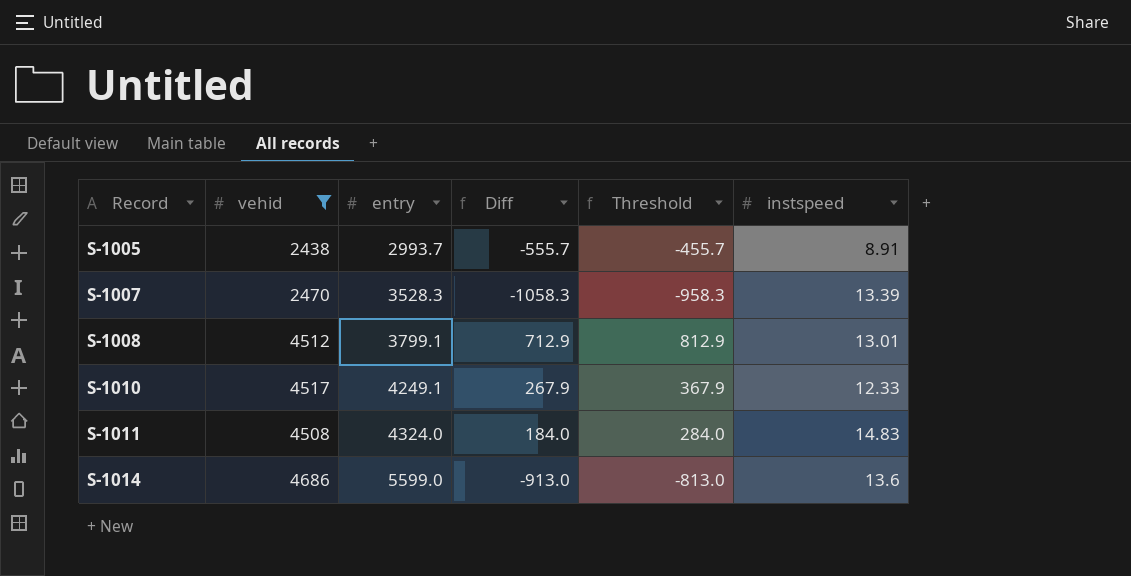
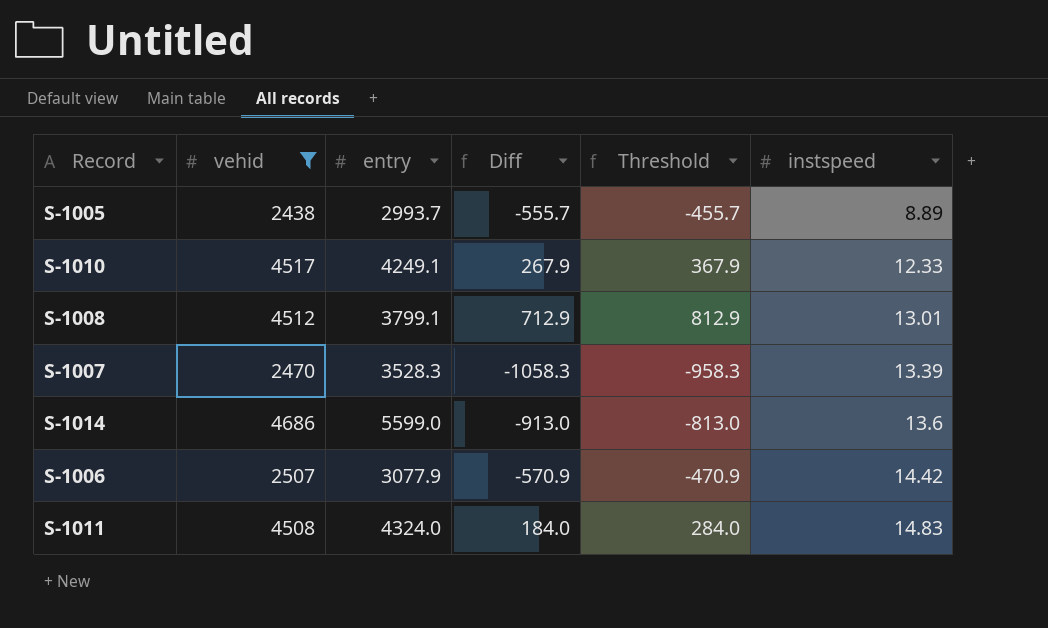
row order: Record ascending -> instspeed ascending
S-1005 | instspeed: 8.91 -> 8.89
row S-1006: none -> 2507 | 3077.9 | -570.9 | -470.9 | 14.42

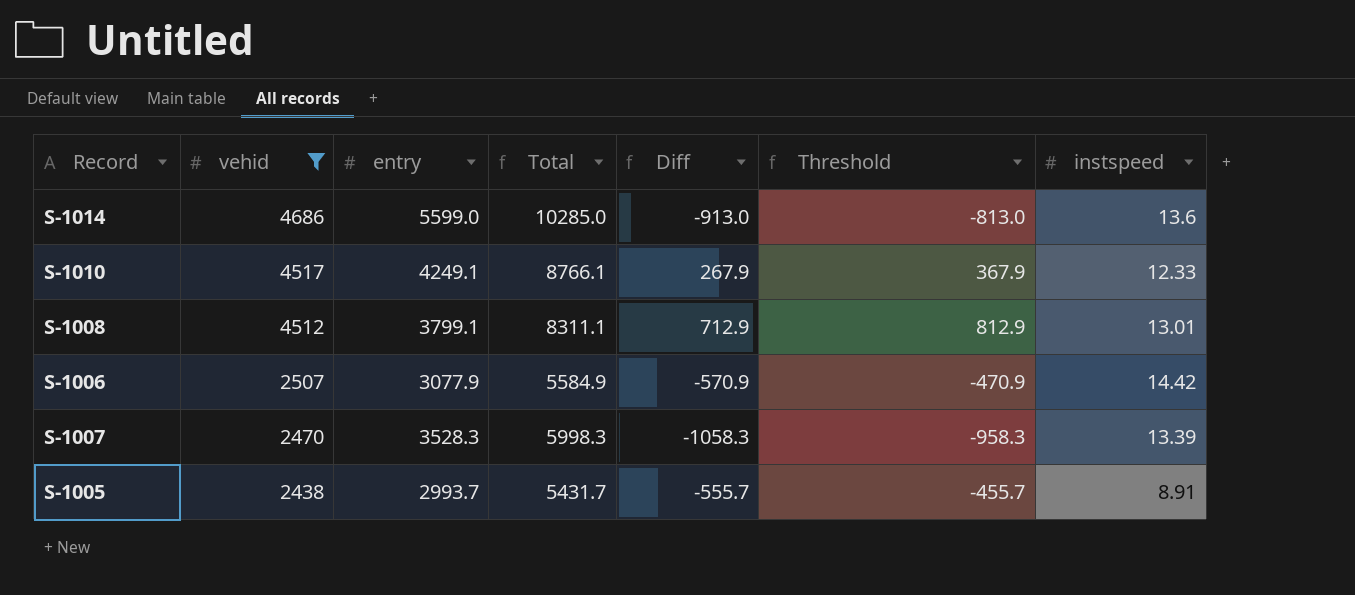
row order: instspeed ascending -> vehid descending
column Total | formula: none -> [vehid] + [entry]
row S-1011: 4508 | 4324.0 | 184.0 | 284.0 | 14.83 -> none
S-1005 | instspeed: 8.89 -> 8.91

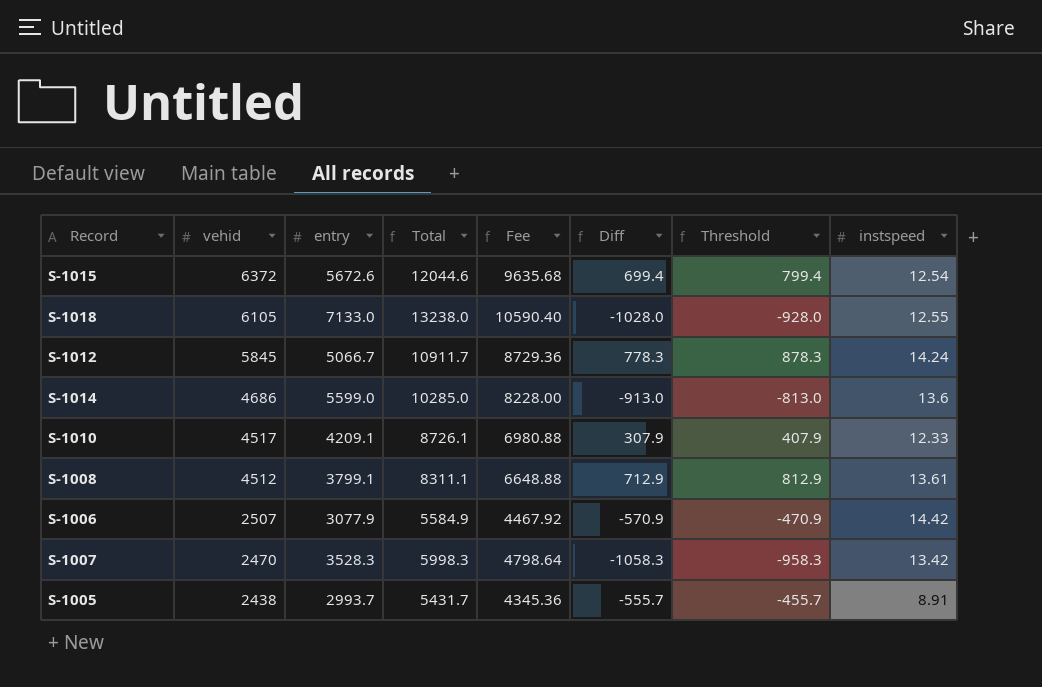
filter: vehid <= 4686 -> none
column Fee | formula: none -> [Total] * 0.8
S-1010 | entry: 4249.1 -> 4209.1
S-1010 | Total: 8766.1 -> 8726.1
S-1010 | Diff: 267.9 -> 307.9
S-1010 | Threshold: 367.9 -> 407.9
S-1008 | instspeed: 13.01 -> 13.61
S-1007 | instspeed: 13.39 -> 13.42

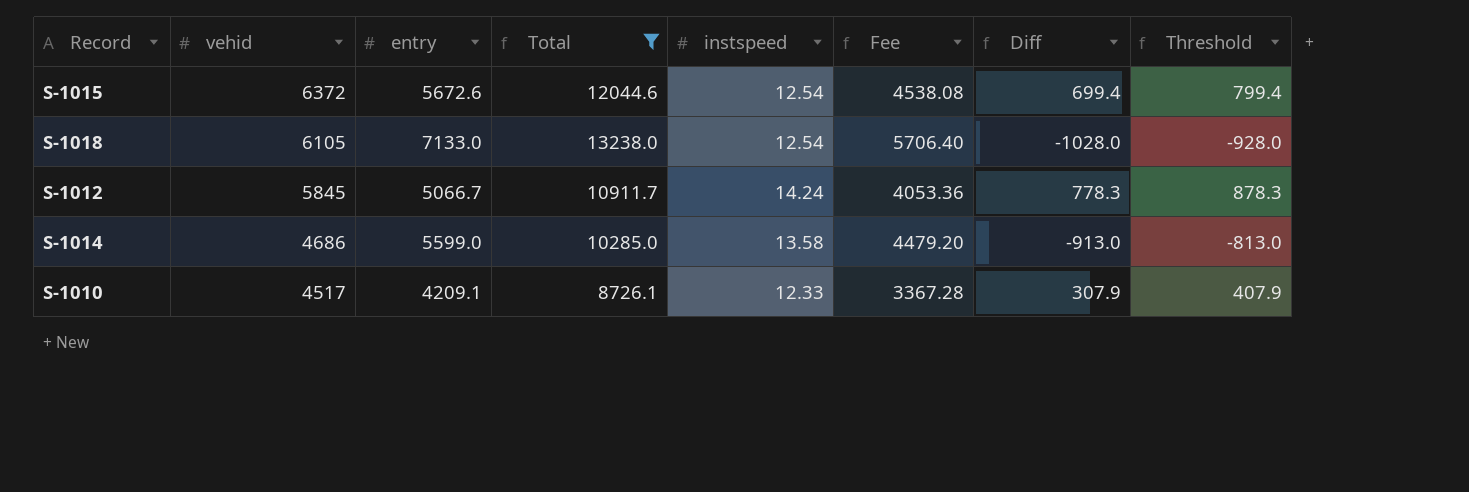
filter: none -> Total >= 8726.1
column instspeed | position: 8 -> 5
column Fee | formula: [Total] * 0.8 -> [entry] * 0.8
S-1018 | instspeed: 12.55 -> 12.54
S-1014 | instspeed: 13.6 -> 13.58

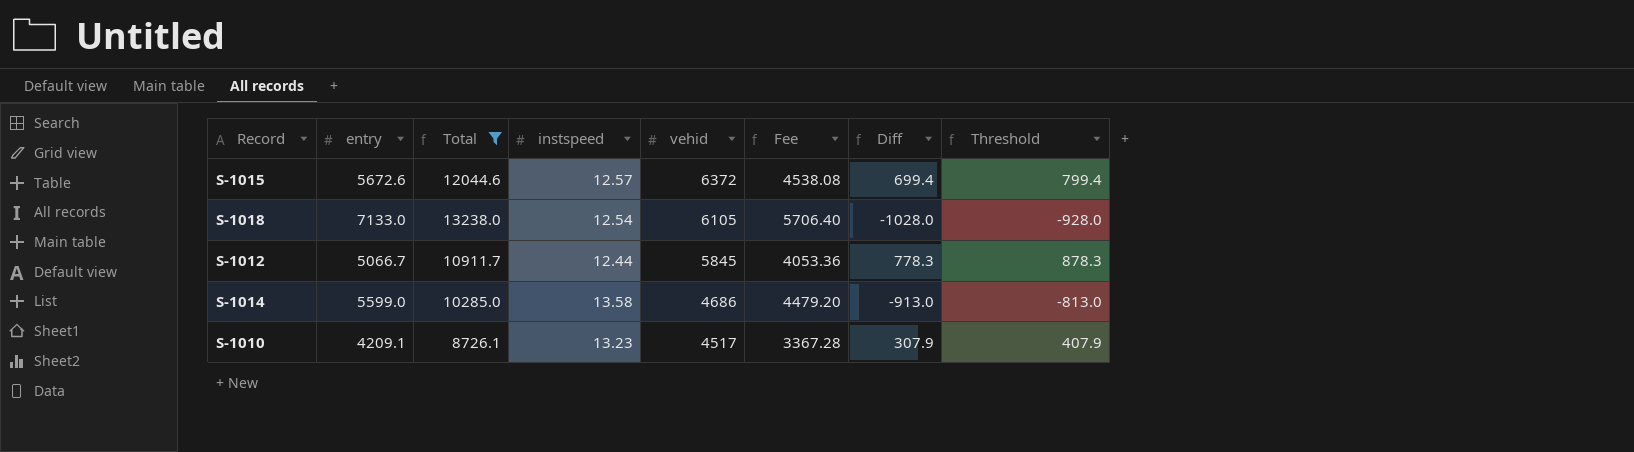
column vehid | position: 2 -> 5
S-1015 | instspeed: 12.54 -> 12.57
S-1012 | instspeed: 14.24 -> 12.44
S-1010 | instspeed: 12.33 -> 13.23

